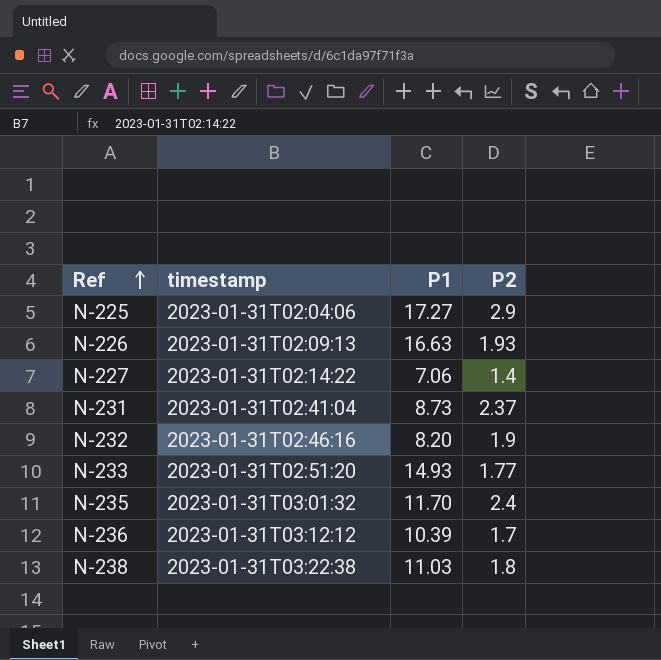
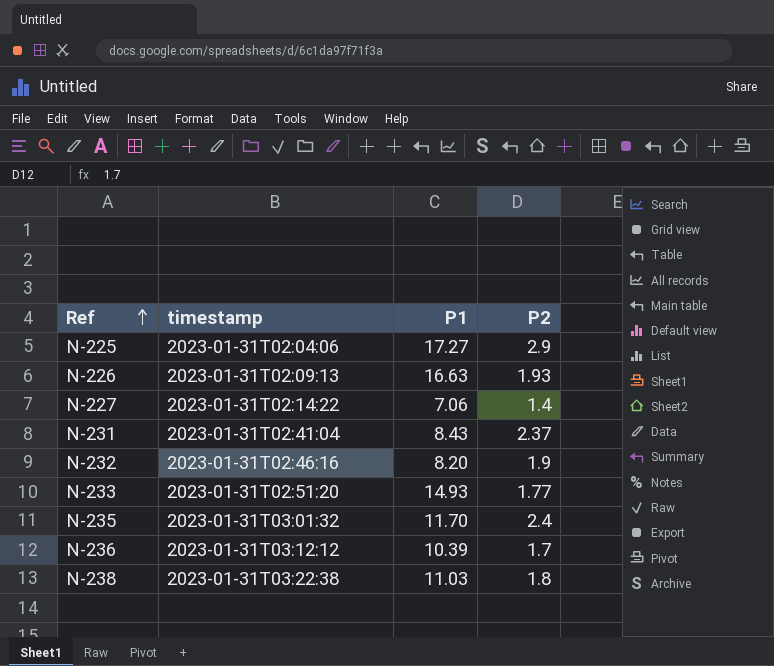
N-231 | P1: 8.73 -> 8.43

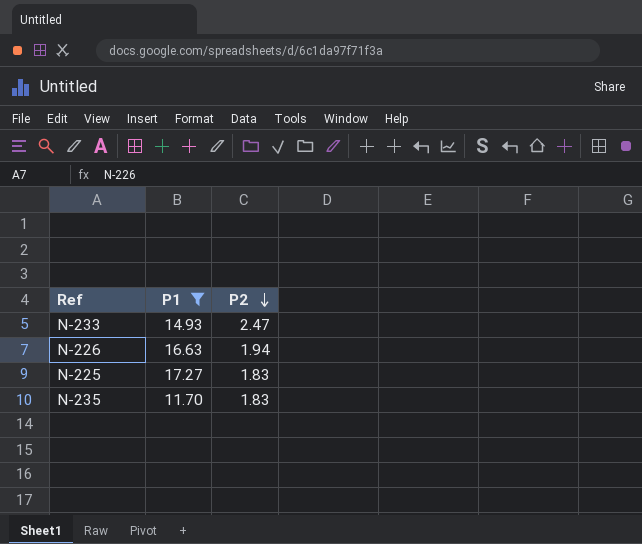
filter: none -> P1 >= 11.70
row order: Ref ascending -> P2 descending
column timestamp | position: 2 -> none
N-233 | P2: 1.77 -> 2.47
N-226 | P2: 1.93 -> 1.94
N-225 | P2: 2.9 -> 1.83
N-235 | P2: 2.4 -> 1.83

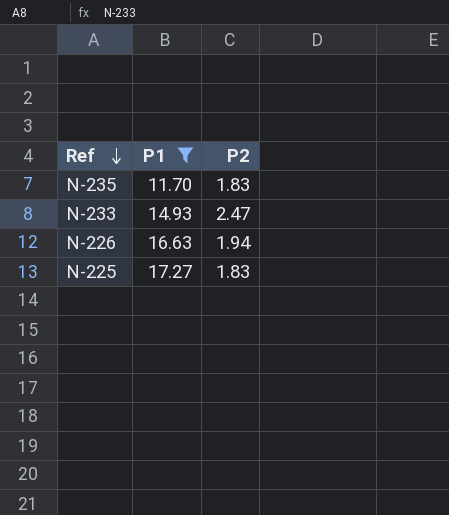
row order: P2 descending -> Ref descending

